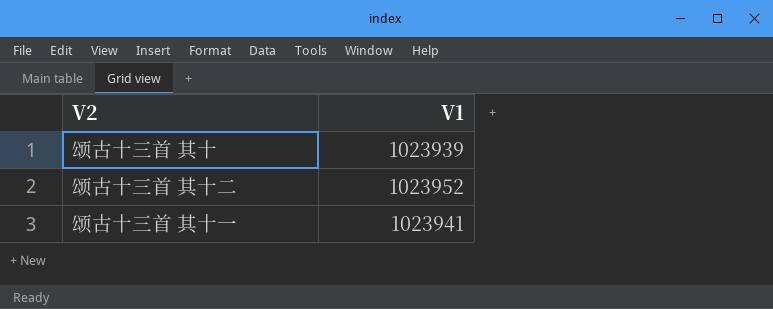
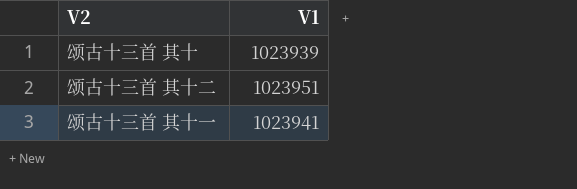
颂古十三首 其十二 | V1: 1023952 -> 1023951

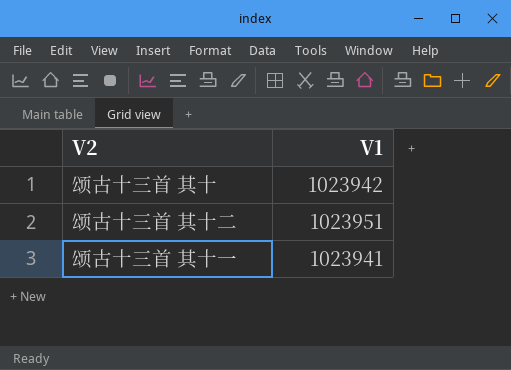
颂古十三首 其十 | V1: 1023939 -> 1023942

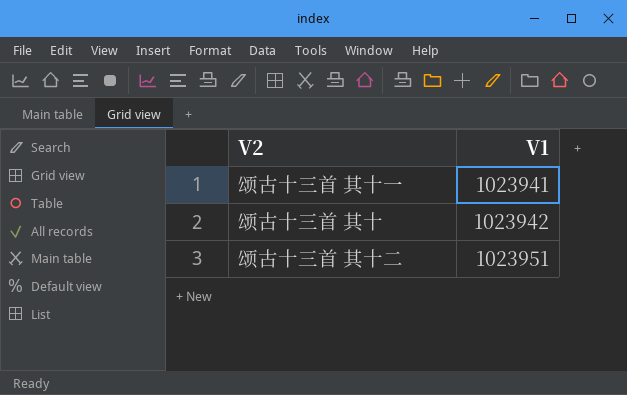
row order: none -> V1 ascending

